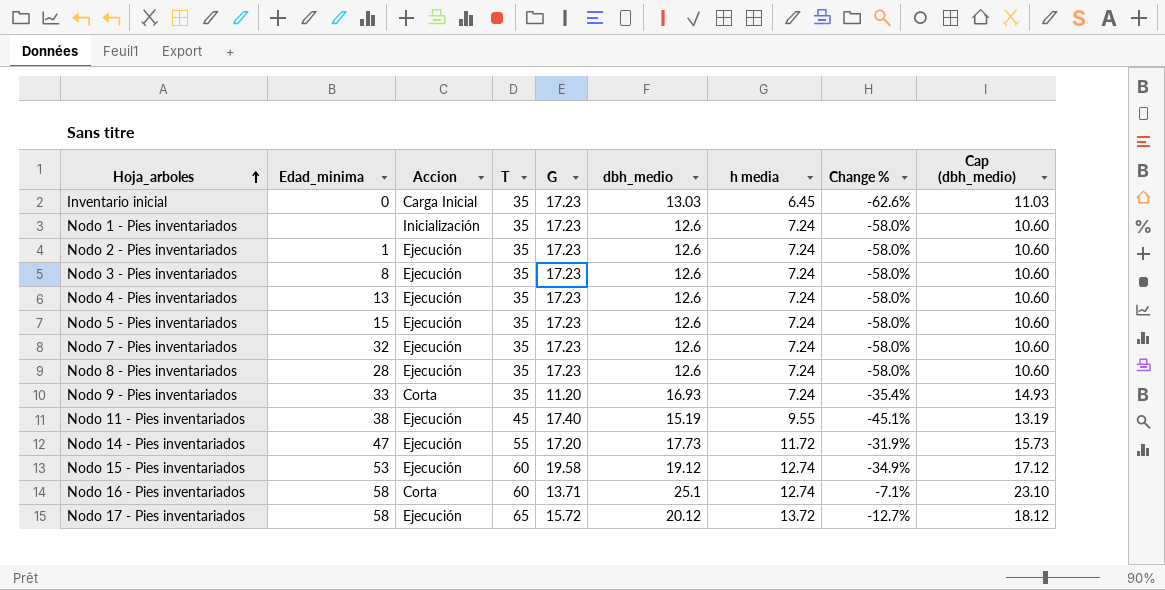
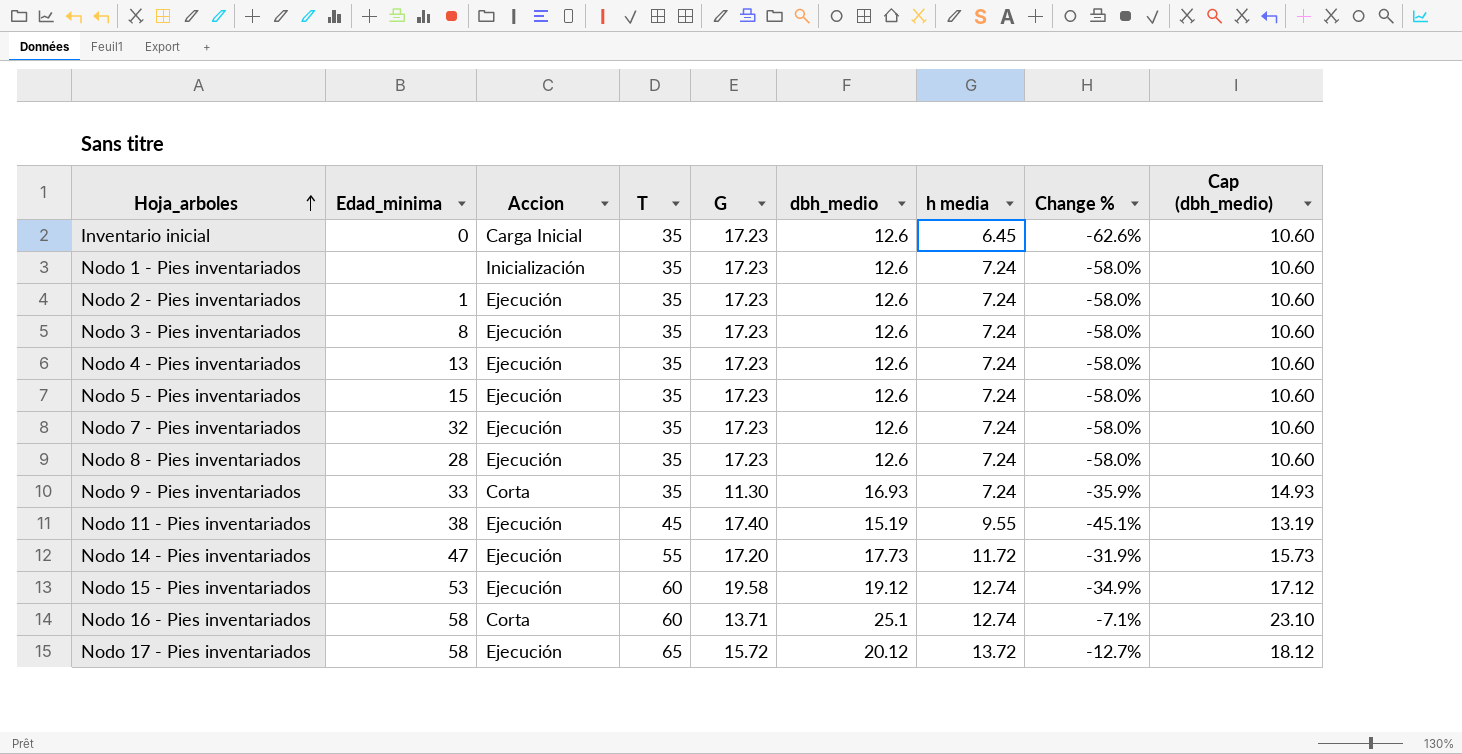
Inventario inicial | dbh_medio: 13.03 -> 12.6
Inventario inicial | Cap (dbh_medio): 11.03 -> 10.60
Nodo 9 - Pies inventariados | G: 11.20 -> 11.30
Nodo 9 - Pies inventariados | Change %: -35.4% -> -35.9%

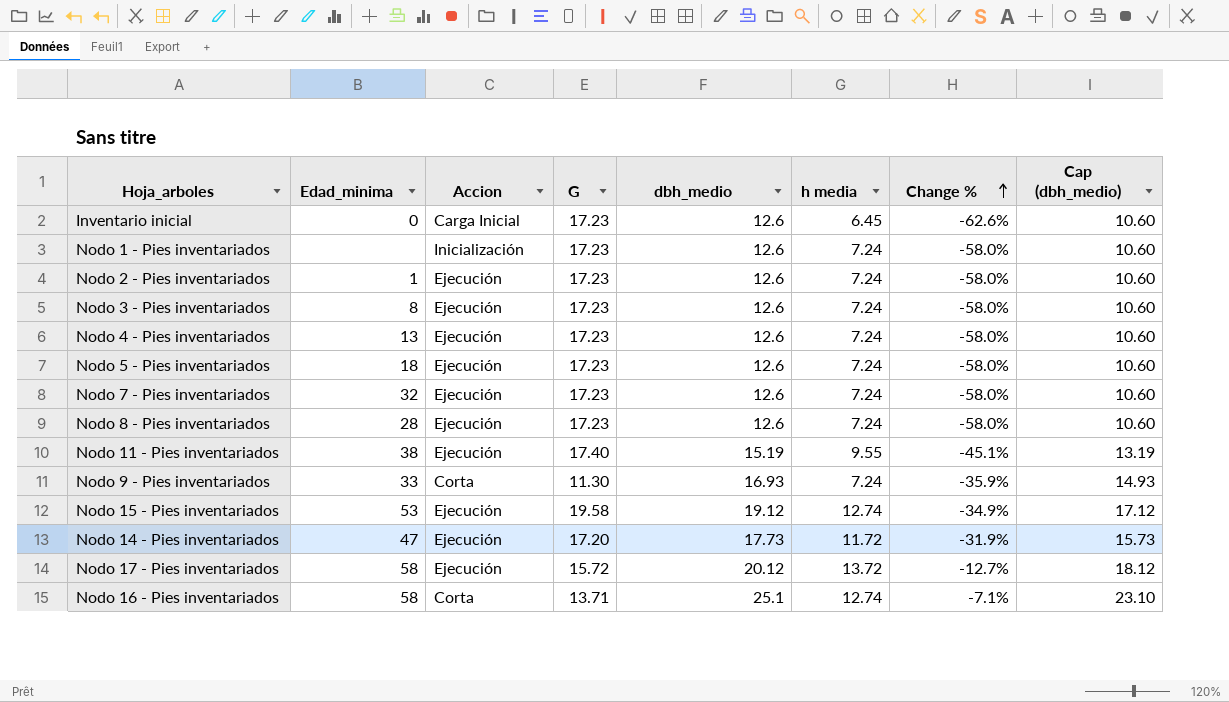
row order: Hoja_arboles ascending -> Change % ascending
column T | position: 4 -> none
Nodo 5 - Pies inventariados | Edad_minima: 15 -> 18

